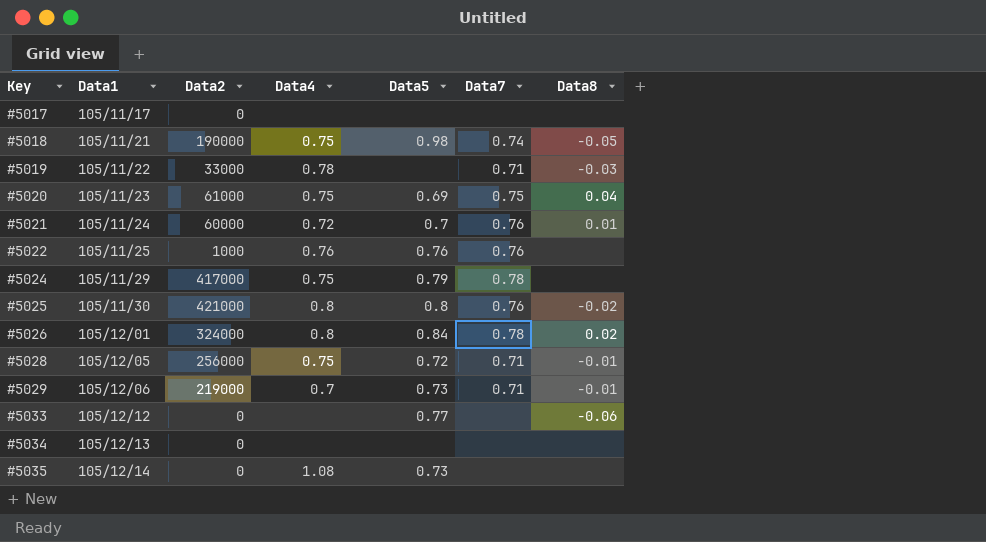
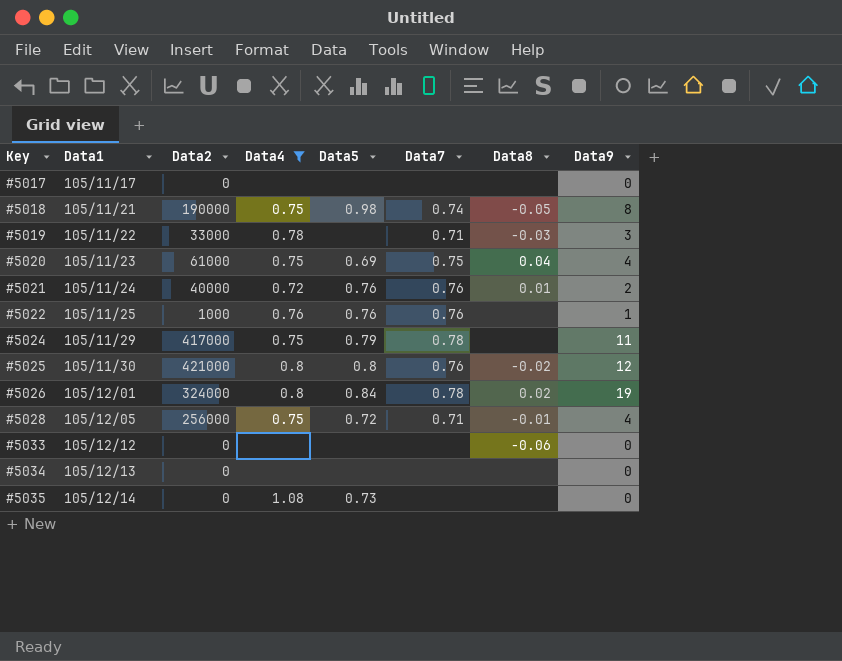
filter: none -> Data4 != 0.7
column Data9 | position: none -> 8
#5021 | Data2: 60000 -> 40000
#5021 | Data5: 0.7 -> 0.76
#5033 | Data5: 0.77 -> none

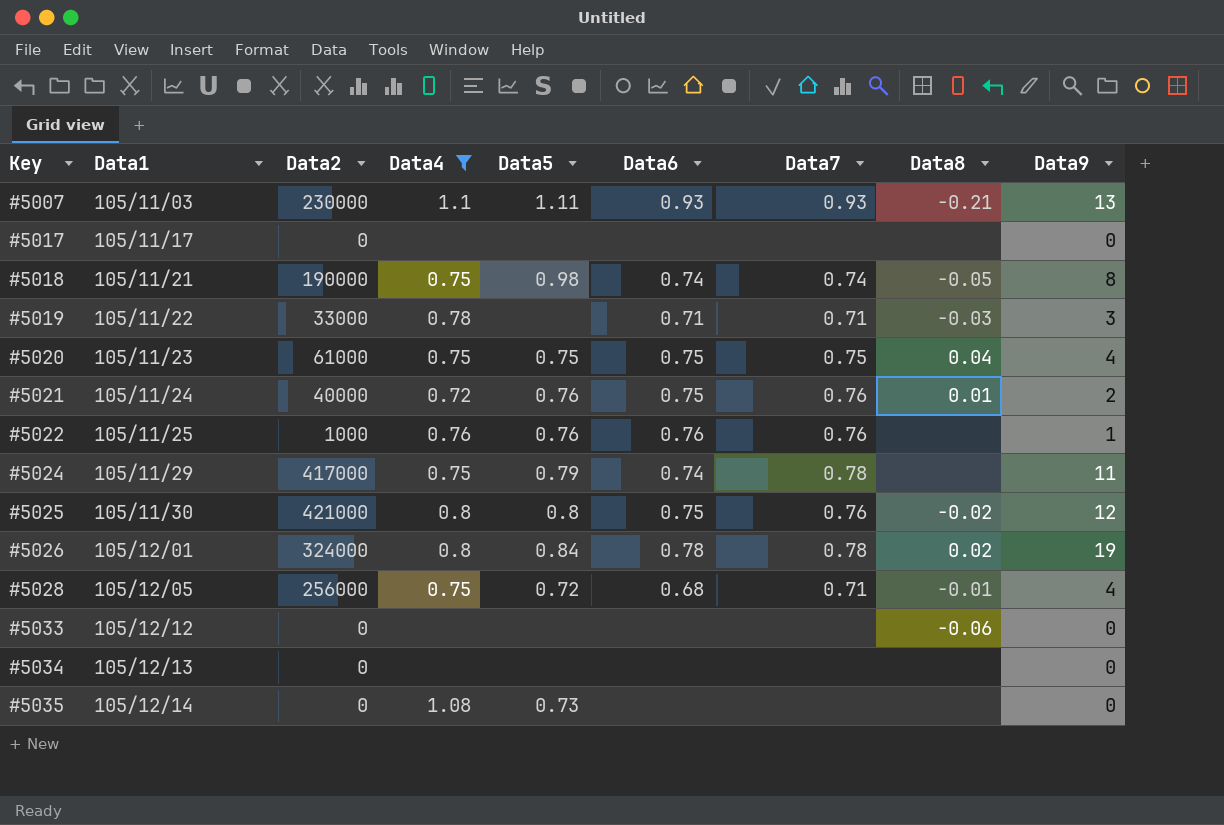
column Data6 | position: none -> 6
row #5007: none -> 105/11/03 | 230000 | 1.1 | 1.11 | 0.93 | 0.93 | -0.21 | 13
#5020 | Data5: 0.69 -> 0.75

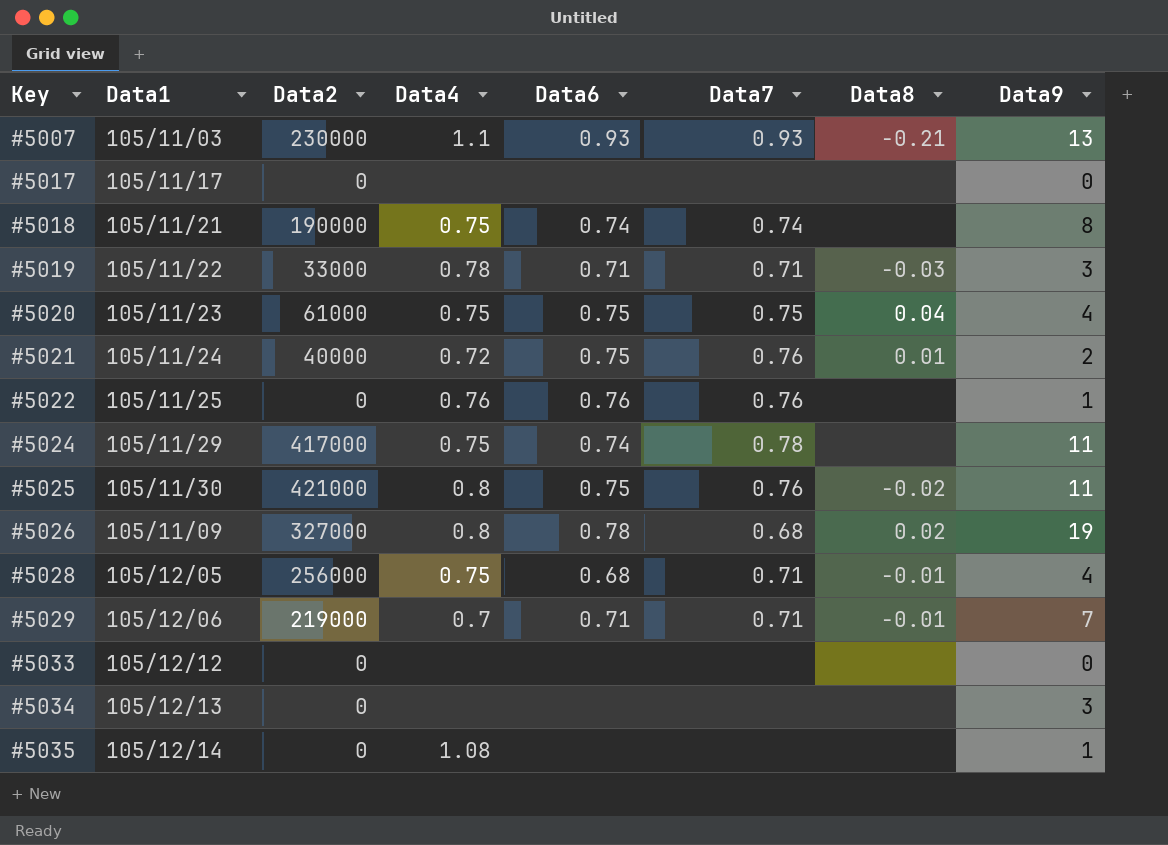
filter: Data4 != 0.7 -> none
column Data5 | position: 5 -> none
#5018 | Data8: -0.05 -> none
#5022 | Data2: 1000 -> 0
#5025 | Data9: 12 -> 11
#5026 | Data1: 105/12/01 -> 105/11/09
#5026 | Data2: 324000 -> 327000
#5026 | Data7: 0.78 -> 0.68
#5033 | Data8: -0.06 -> none
#5034 | Data9: 0 -> 3
#5035 | Data9: 0 -> 1

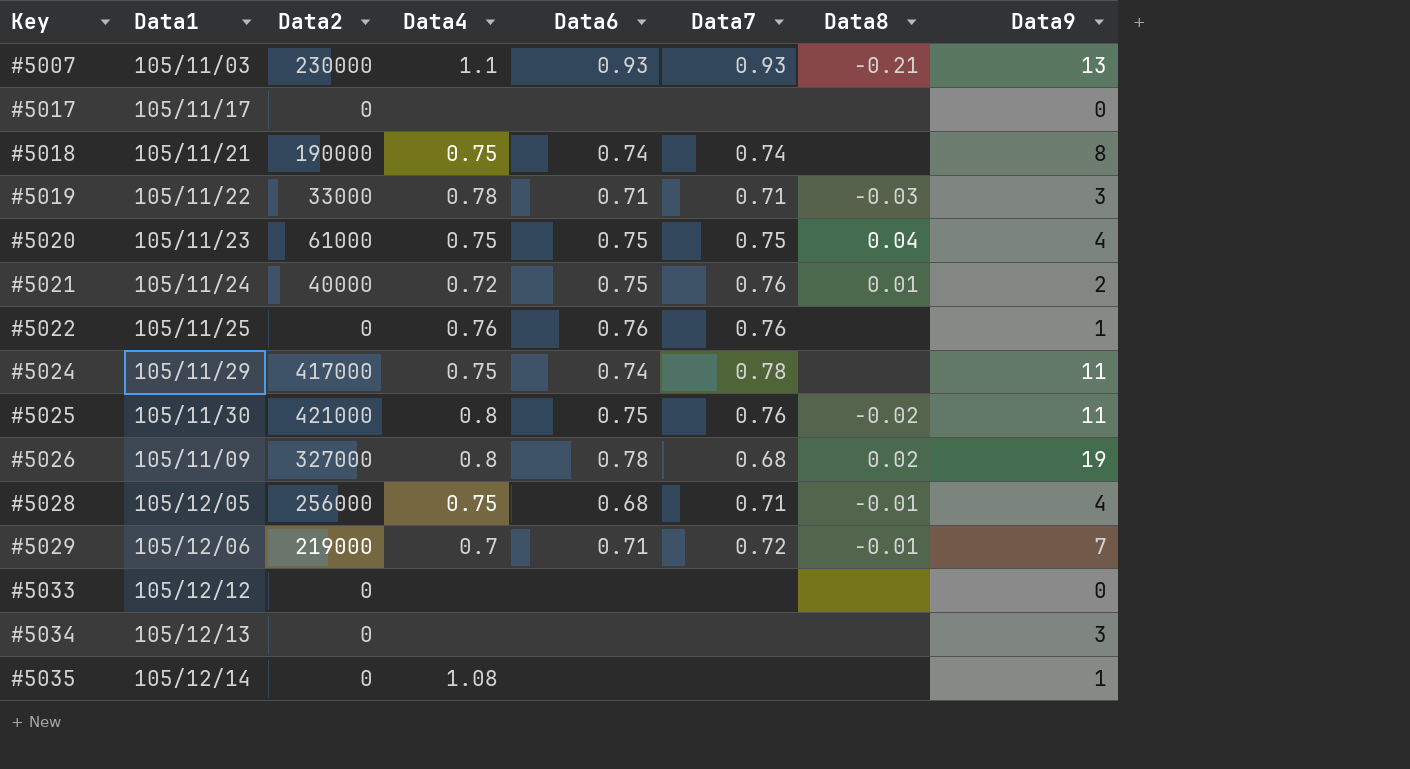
#5029 | Data7: 0.71 -> 0.72

